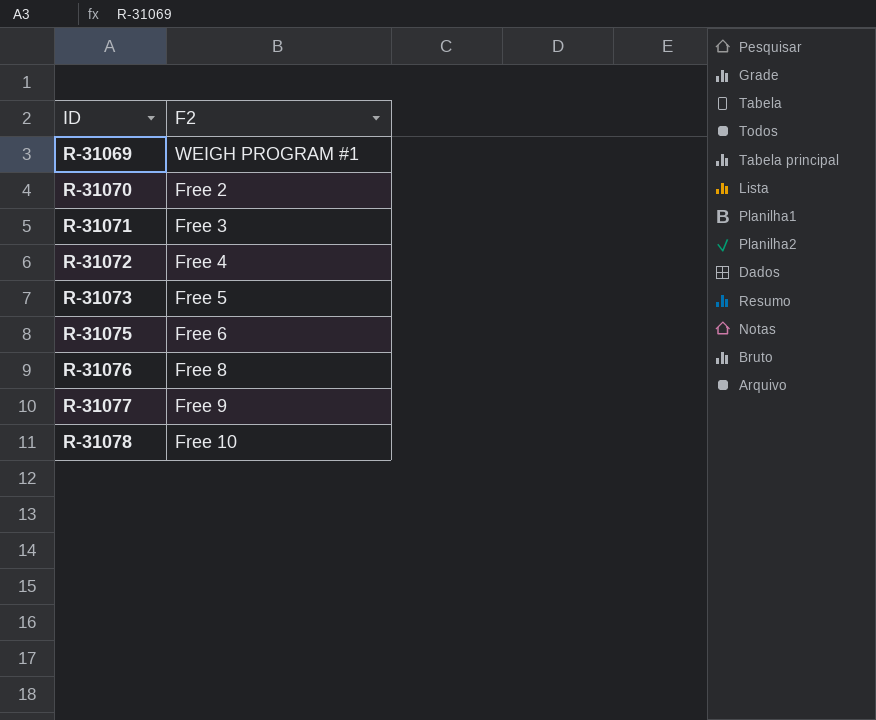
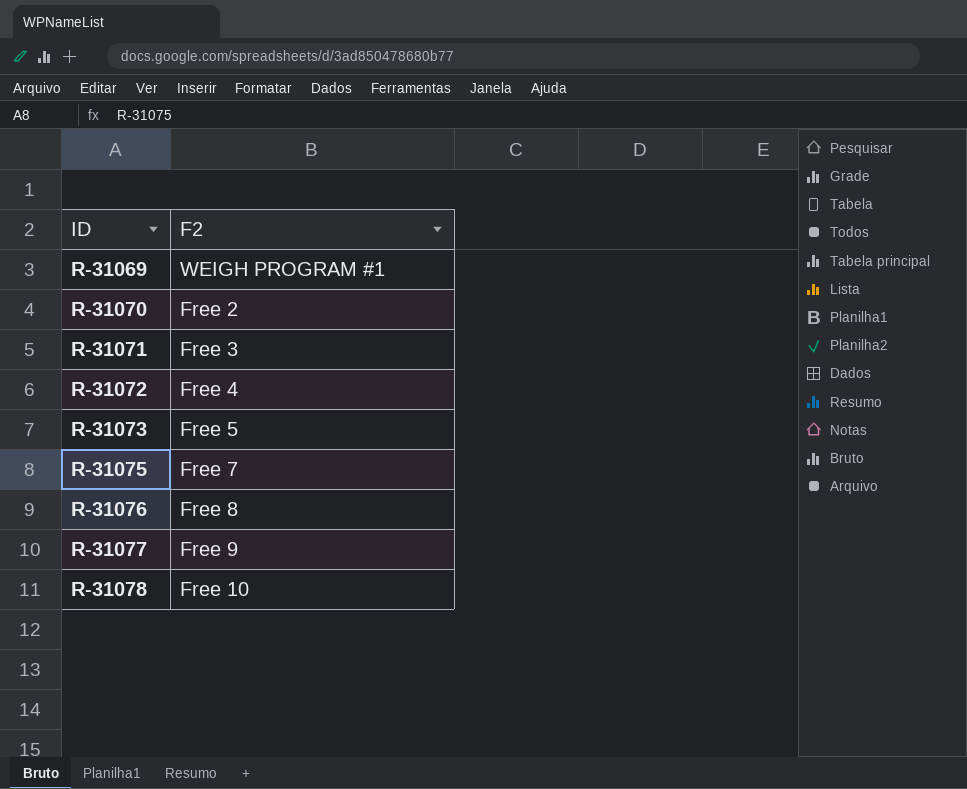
R-31075 | F2: Free 6 -> Free 7

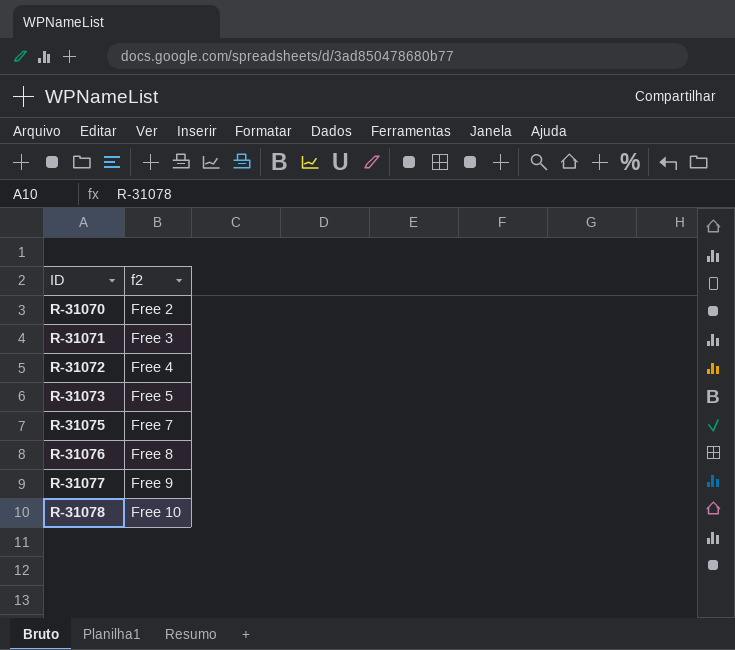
column name: F2 -> f2
row R-31069: WEIGH PROGRAM #1 -> none

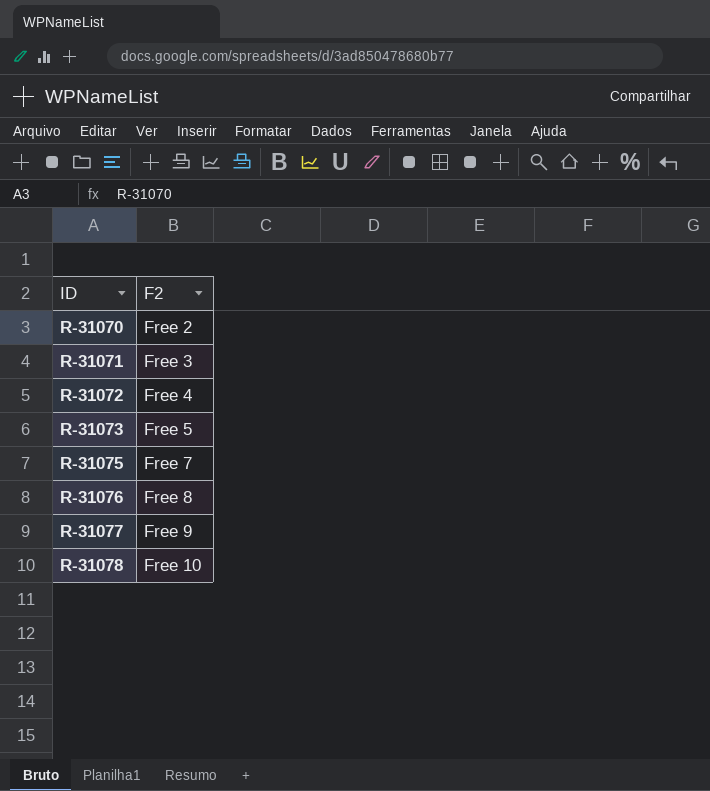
column name: f2 -> F2

